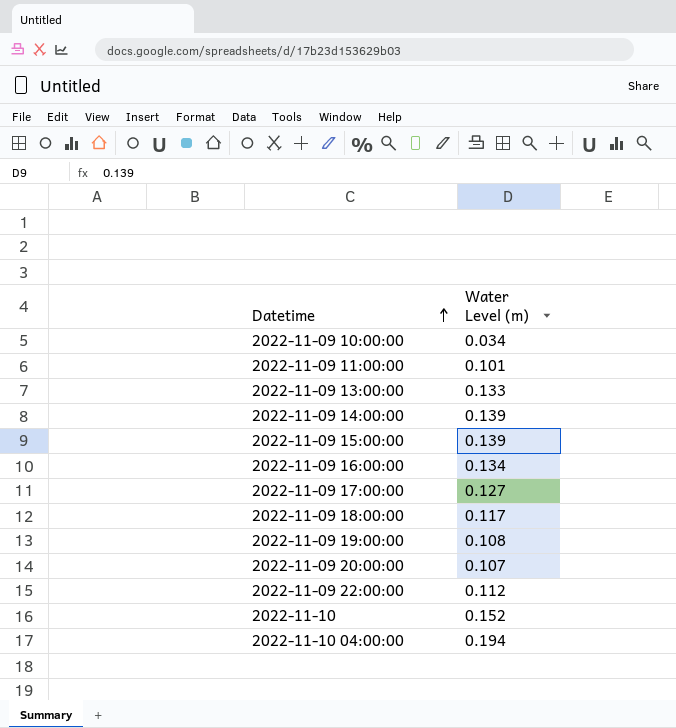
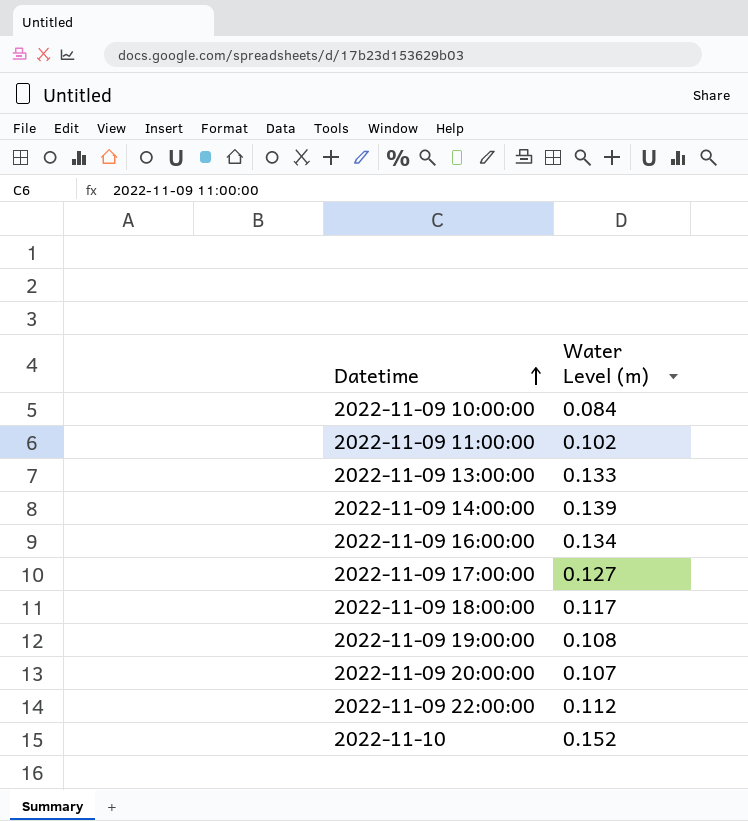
row 2022-11-09 15:00:00: 0.139 -> none
row 2022-11-10 04:00:00: 0.194 -> none
2022-11-09 10:00:00 | Water Level (m): 0.034 -> 0.084
2022-11-09 11:00:00 | Water Level (m): 0.101 -> 0.102

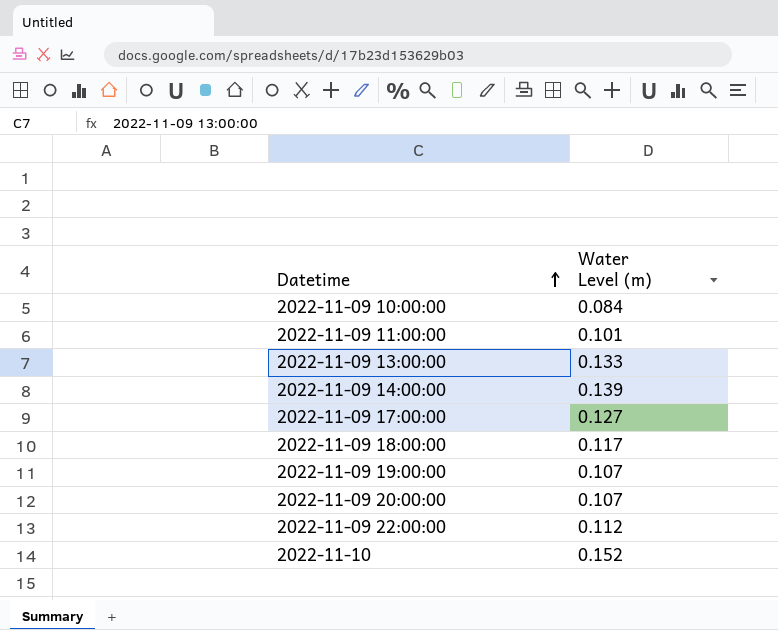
row 2022-11-09 16:00:00: 0.134 -> none
2022-11-09 11:00:00 | Water Level (m): 0.102 -> 0.101
2022-11-09 19:00:00 | Water Level (m): 0.108 -> 0.107

